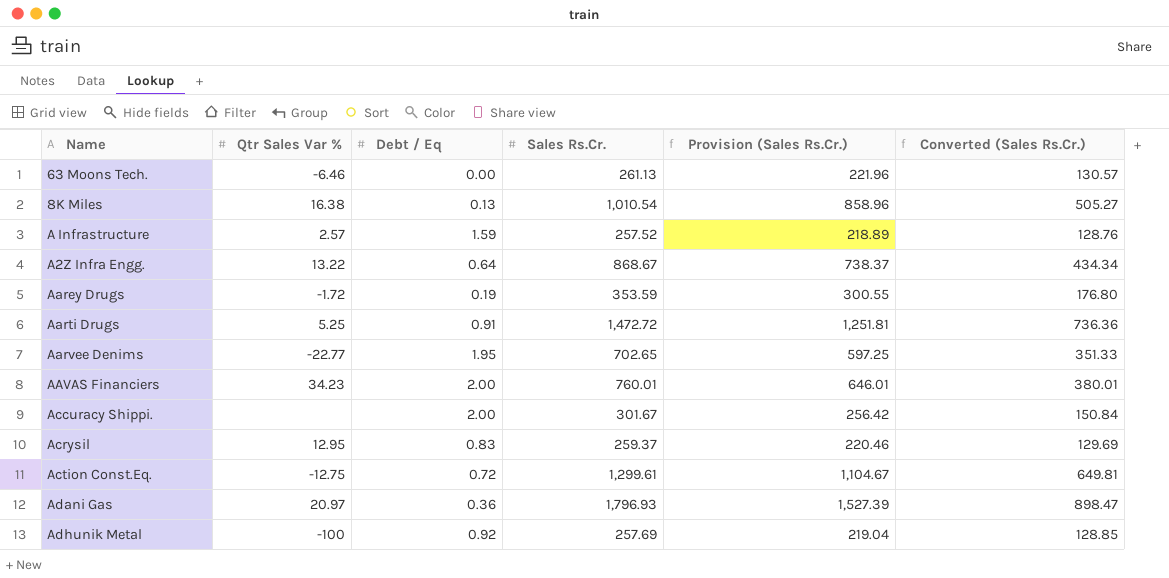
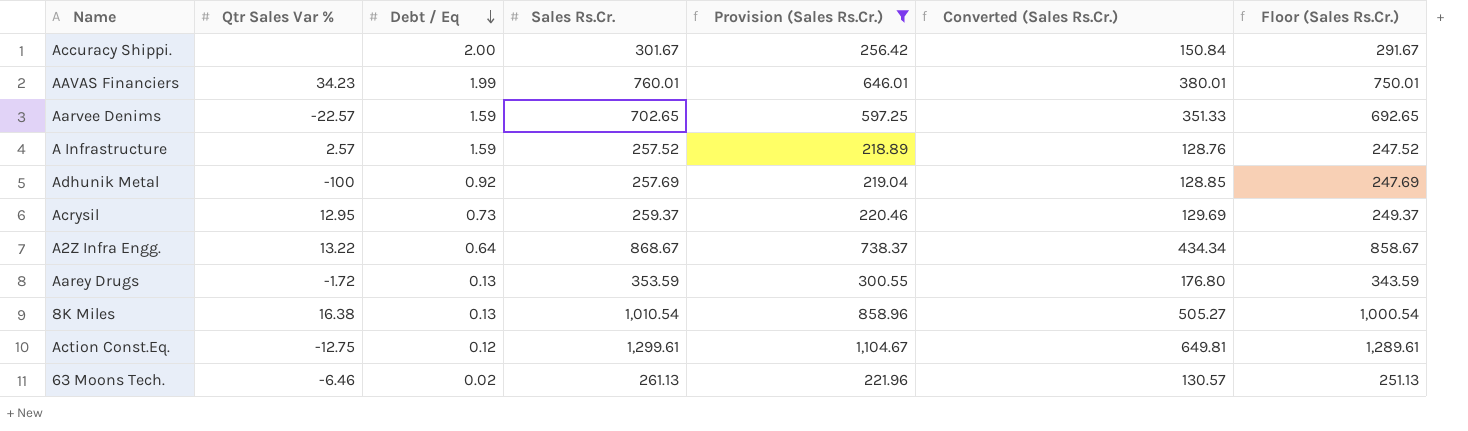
filter: none -> Provision (Sales Rs.Cr.) <= 1,104.67
row order: none -> Debt / Eq descending
column Floor (Sales Rs.Cr.) | formula: none -> [Sales Rs.Cr.] - 10
AAVAS Financiers | Debt / Eq: 2.00 -> 1.99
Aarvee Denims | Qtr Sales Var %: -22.77 -> -22.57
Aarvee Denims | Debt / Eq: 1.95 -> 1.59
Acrysil | Debt / Eq: 0.83 -> 0.73
Aarey Drugs | Debt / Eq: 0.19 -> 0.13
Action Const.Eq. | Debt / Eq: 0.72 -> 0.12
63 Moons Tech. | Debt / Eq: 0.00 -> 0.02

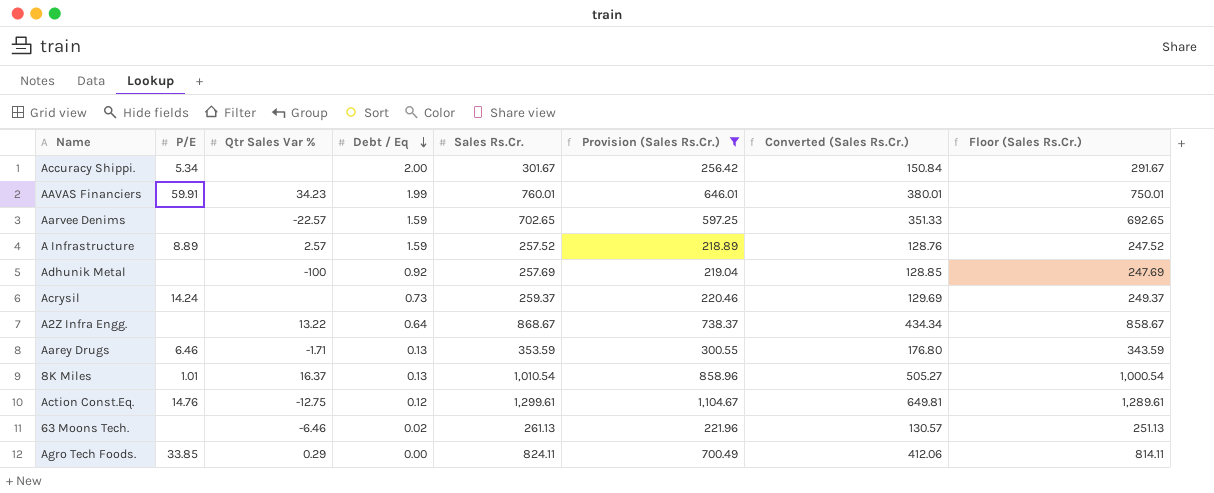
column P/E | position: none -> 2
Acrysil | Qtr Sales Var %: 12.95 -> none
Aarey Drugs | Qtr Sales Var %: -1.72 -> -1.71
8K Miles | Qtr Sales Var %: 16.38 -> 16.37
row Agro Tech Foods.: none -> 33.85 | 0.29 | 0.00 | 824.11 | 700.49 | 412.06 | 814.11

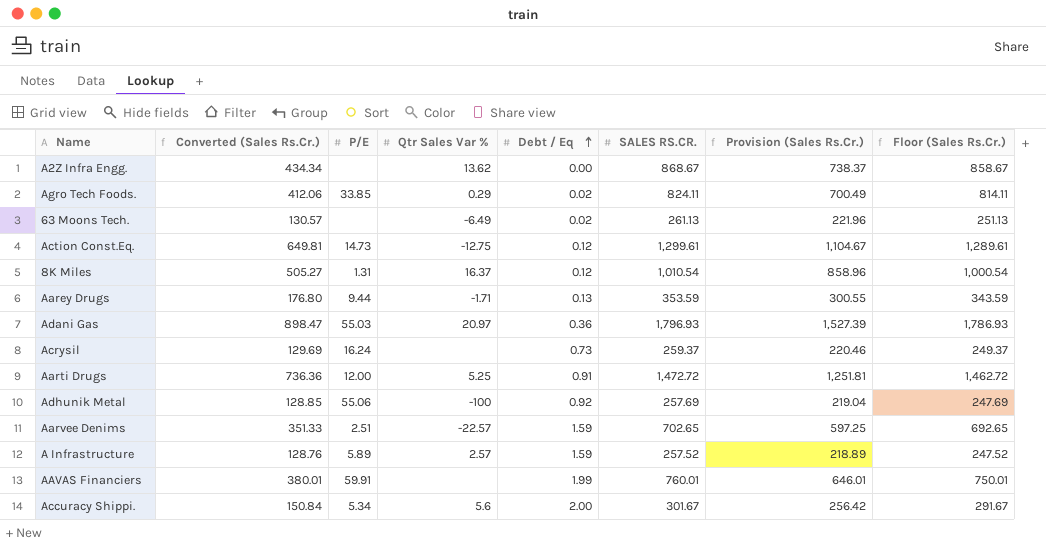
filter: Provision (Sales Rs.Cr.) <= 1,104.67 -> none
row order: Debt / Eq descending -> Debt / Eq ascending
column Converted (Sales Rs.Cr.) | position: 7 -> 2
column name: Sales Rs.Cr. -> SALES RS.CR.
A2Z Infra Engg. | Qtr Sales Var %: 13.22 -> 13.62
A2Z Infra Engg. | Debt / Eq: 0.64 -> 0.00
Agro Tech Foods. | Debt / Eq: 0.00 -> 0.02
63 Moons Tech. | Qtr Sales Var %: -6.46 -> -6.49
Action Const.Eq. | P/E: 14.76 -> 14.73
8K Miles | P/E: 1.01 -> 1.31
8K Miles | Debt / Eq: 0.13 -> 0.12
Aarey Drugs | P/E: 6.46 -> 9.44
Acrysil | P/E: 14.24 -> 16.24
Adhunik Metal | P/E: none -> 55.06
Aarvee Denims | P/E: none -> 2.51
A Infrastructure | P/E: 8.89 -> 5.89
AAVAS Financiers | Qtr Sales Var %: 34.23 -> none
Accuracy Shippi. | Qtr Sales Var %: none -> 5.6

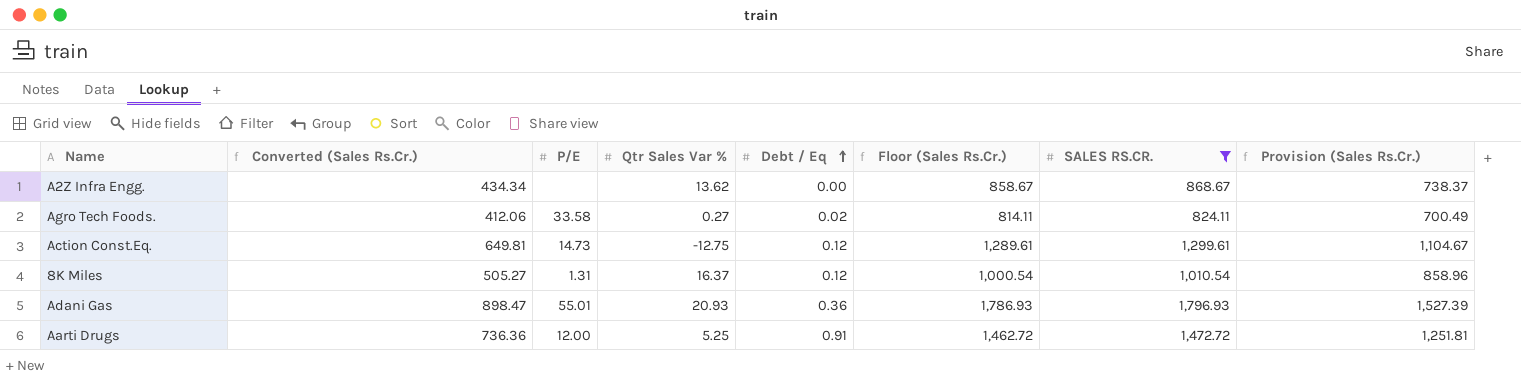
filter: none -> SALES RS.CR. >= 824.11
column Floor (Sales Rs.Cr.) | position: 8 -> 6
Agro Tech Foods. | P/E: 33.85 -> 33.58
Agro Tech Foods. | Qtr Sales Var %: 0.29 -> 0.27
Adani Gas | P/E: 55.03 -> 55.01
Adani Gas | Qtr Sales Var %: 20.97 -> 20.93

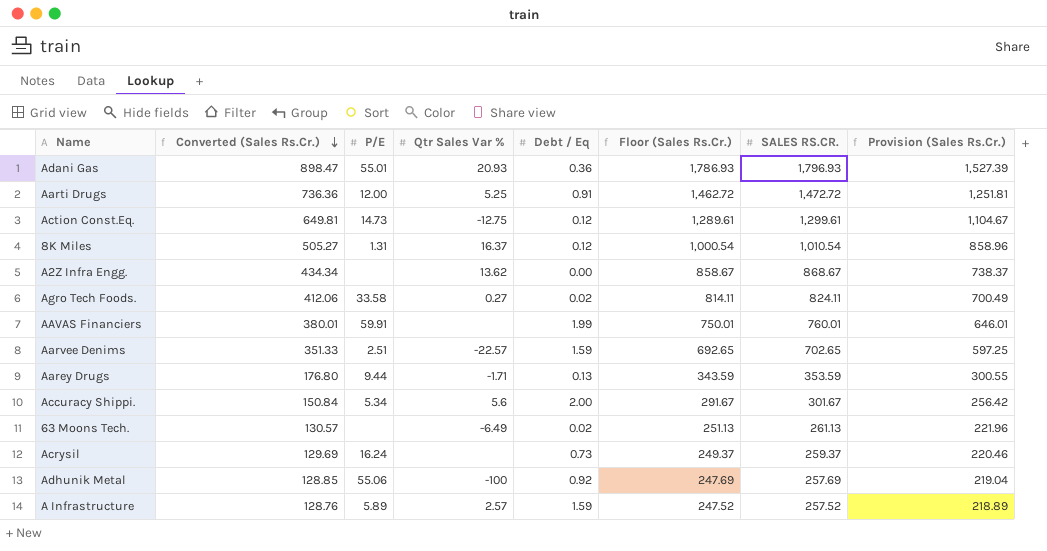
filter: SALES RS.CR. >= 824.11 -> none
row order: Debt / Eq ascending -> Converted (Sales Rs.Cr.) descending

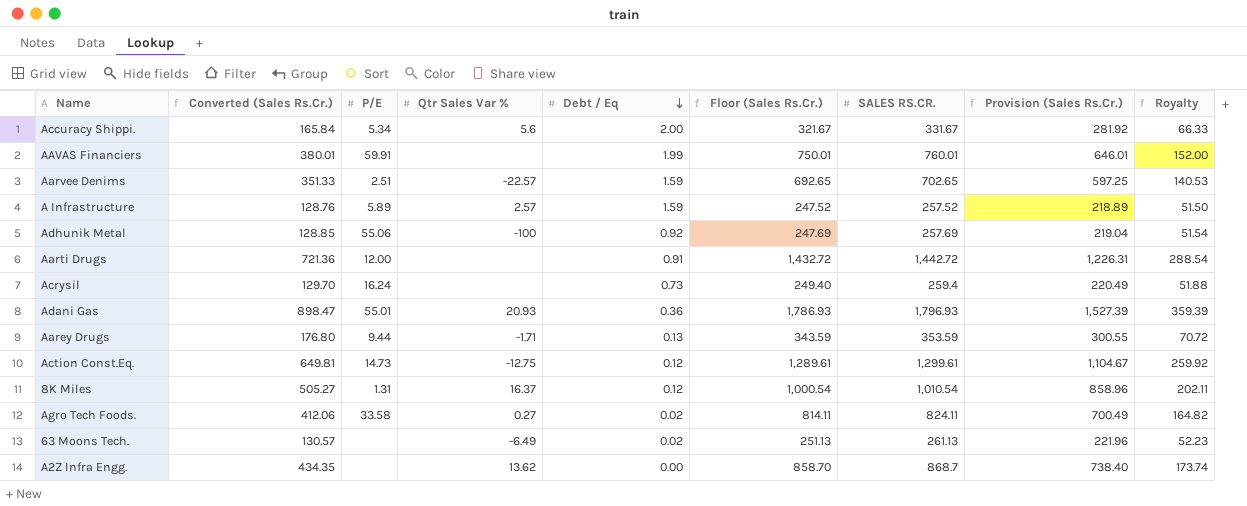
row order: Converted (Sales Rs.Cr.) descending -> Debt / Eq descending
column Royalty | formula: none -> [SALES RS.CR.] * 0.2
Accuracy Shippi. | Converted (Sales Rs.Cr.): 150.84 -> 165.84
Accuracy Shippi. | Floor (Sales Rs.Cr.): 291.67 -> 321.67
Accuracy Shippi. | SALES RS.CR.: 301.67 -> 331.67
Accuracy Shippi. | Provision (Sales Rs.Cr.): 256.42 -> 281.92
Aarti Drugs | Converted (Sales Rs.Cr.): 736.36 -> 721.36
Aarti Drugs | Qtr Sales Var %: 5.25 -> none
Aarti Drugs | Floor (Sales Rs.Cr.): 1,462.72 -> 1,432.72
Aarti Drugs | SALES RS.CR.: 1,472.72 -> 1,442.72
Aarti Drugs | Provision (Sales Rs.Cr.): 1,251.81 -> 1,226.31
Acrysil | Converted (Sales Rs.Cr.): 129.69 -> 129.70
Acrysil | Floor (Sales Rs.Cr.): 249.37 -> 249.40
Acrysil | SALES RS.CR.: 259.37 -> 259.4
Acrysil | Provision (Sales Rs.Cr.): 220.46 -> 220.49
A2Z Infra Engg. | Converted (Sales Rs.Cr.): 434.34 -> 434.35
A2Z Infra Engg. | Floor (Sales Rs.Cr.): 858.67 -> 858.70
A2Z Infra Engg. | SALES RS.CR.: 868.67 -> 868.7
A2Z Infra Engg. | Provision (Sales Rs.Cr.): 738.37 -> 738.40

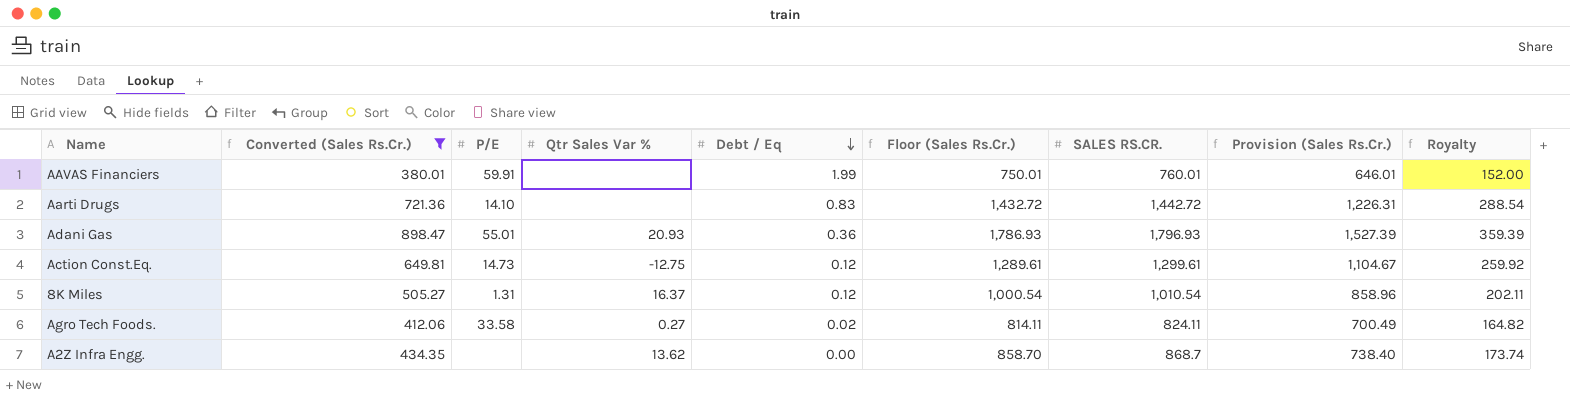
filter: none -> Converted (Sales Rs.Cr.) >= 380.01
Aarti Drugs | P/E: 12.00 -> 14.10
Aarti Drugs | Debt / Eq: 0.91 -> 0.83

